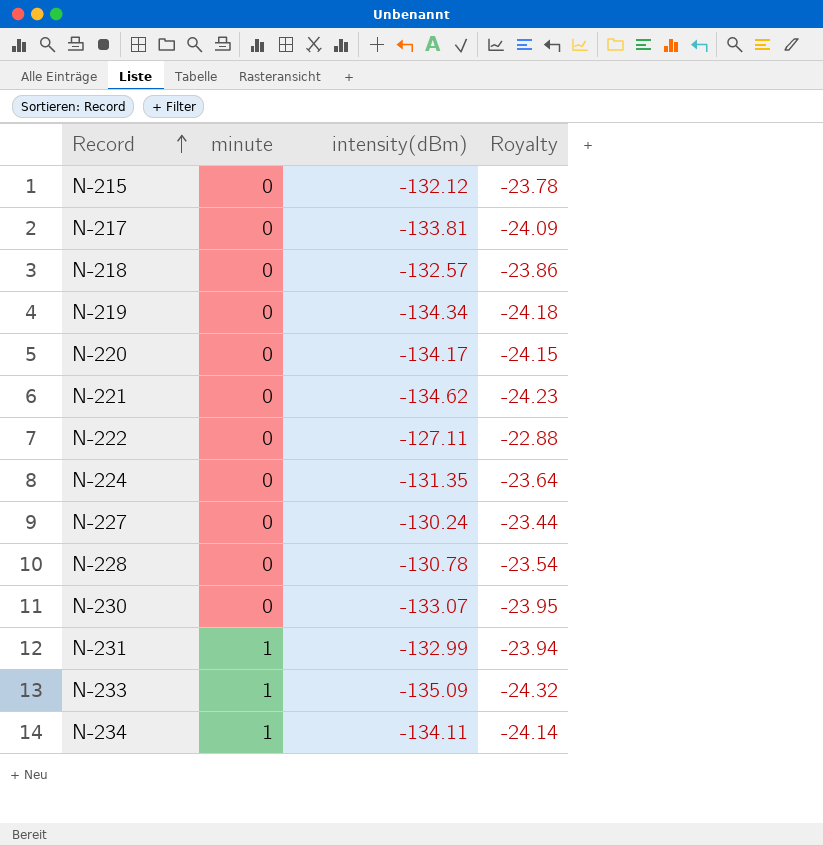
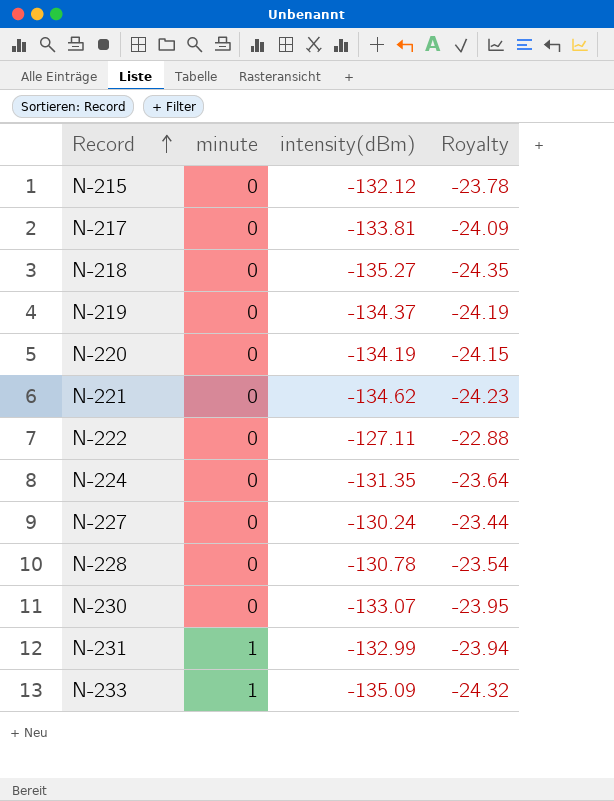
row N-234: 1 | -134.11 | -24.14 -> none
N-218 | intensity(dBm): -132.57 -> -135.27
N-218 | Royalty: -23.86 -> -24.35
N-219 | intensity(dBm): -134.34 -> -134.37
N-219 | Royalty: -24.18 -> -24.19
N-220 | intensity(dBm): -134.17 -> -134.19

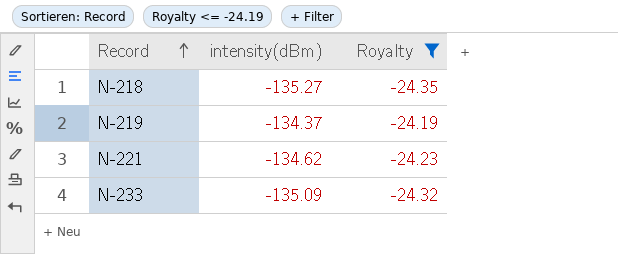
filter: none -> Royalty <= -24.19
column minute | position: 2 -> none

